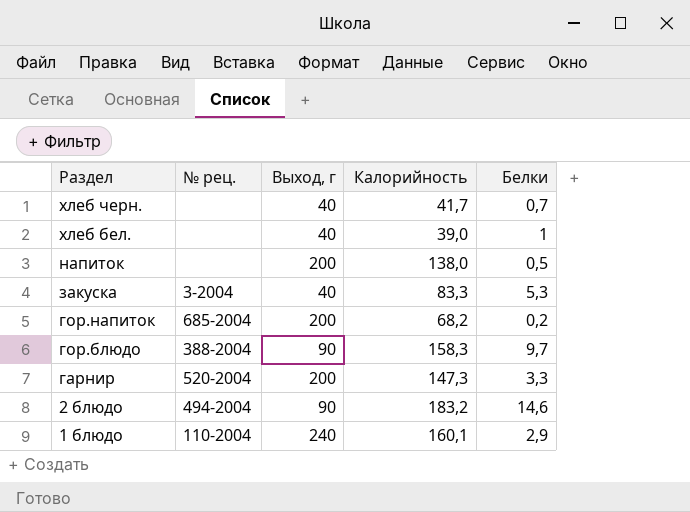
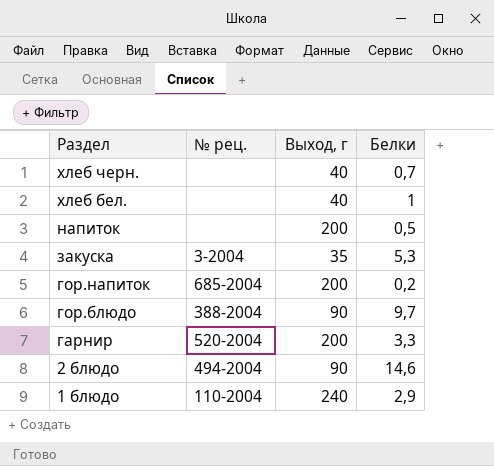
column Калорийность | position: 4 -> none
закуска | Выход, г: 40 -> 35

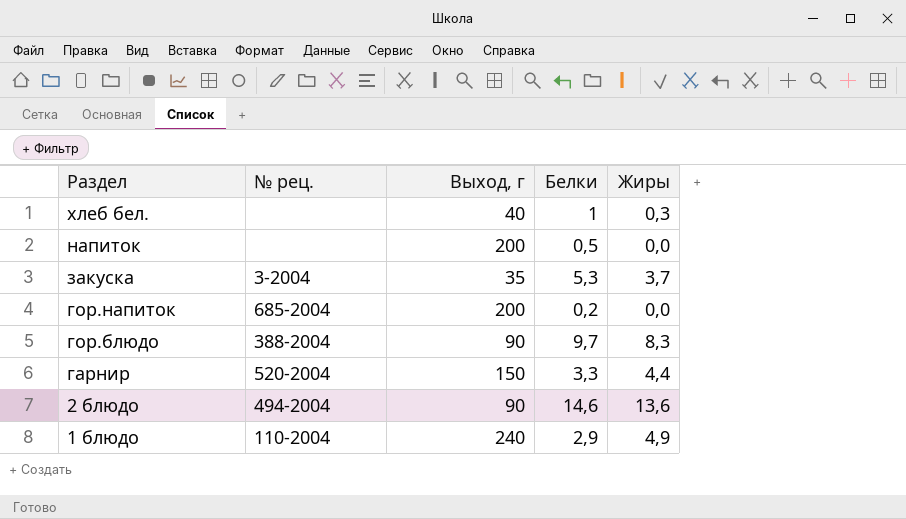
column Жиры | position: none -> 5
row хлеб черн.: none | 40 | 0,7 -> none
гарнир | Выход, г: 200 -> 150

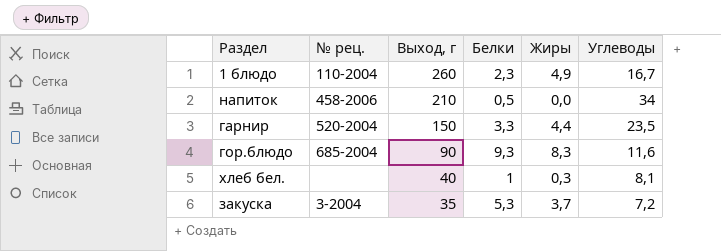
row order: Раздел descending -> Выход, г descending
column Углеводы | position: none -> 6
row гор.напиток: 685-2004 | 200 | 0,2 | 0,0 -> none
row 2 блюдо: 494-2004 | 90 | 14,6 | 13,6 -> none
1 блюдо | Выход, г: 240 -> 260
1 блюдо | Белки: 2,9 -> 2,3
напиток | № рец.: none -> 458-2006
напиток | Выход, г: 200 -> 210
гор.блюдо | № рец.: 388-2004 -> 685-2004
гор.блюдо | Белки: 9,7 -> 9,3

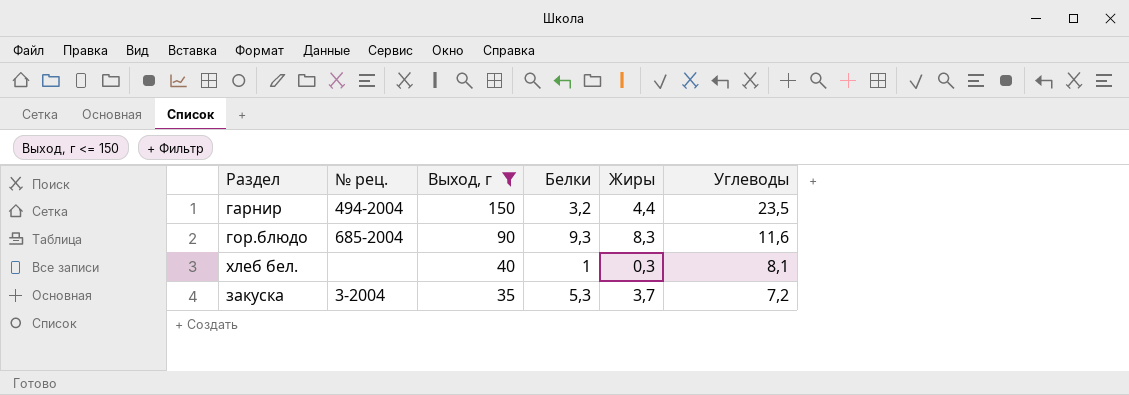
filter: none -> Выход, г <= 150
гарнир | № рец.: 520-2004 -> 494-2004
гарнир | Белки: 3,3 -> 3,2

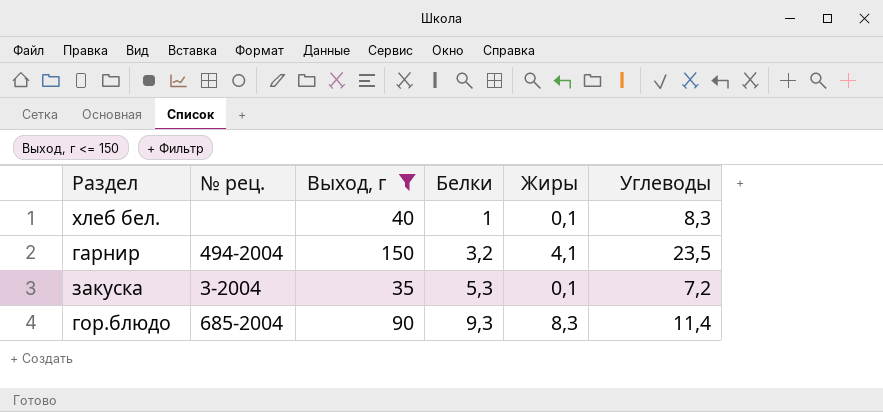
row order: Выход, г descending -> Белки ascending
хлеб бел. | Жиры: 0,3 -> 0,1
хлеб бел. | Углеводы: 8,1 -> 8,3
гарнир | Жиры: 4,4 -> 4,1
закуска | Жиры: 3,7 -> 0,1
гор.блюдо | Углеводы: 11,6 -> 11,4

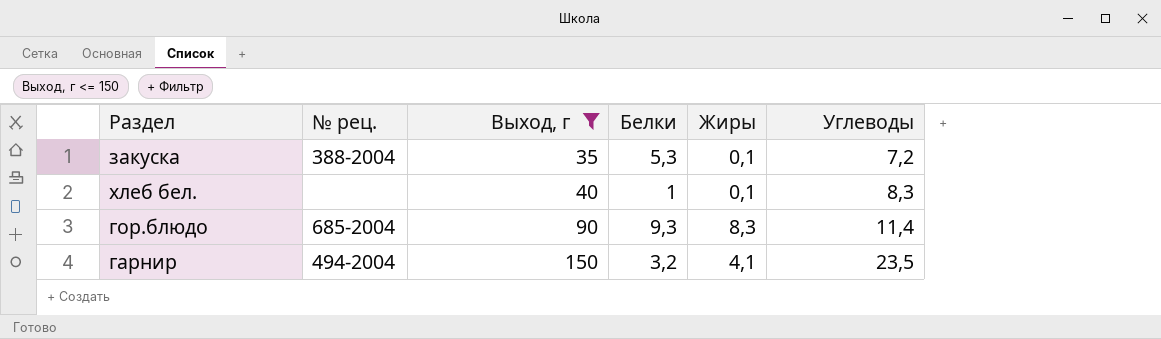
row order: Белки ascending -> Выход, г ascending
закуска | № рец.: 3-2004 -> 388-2004

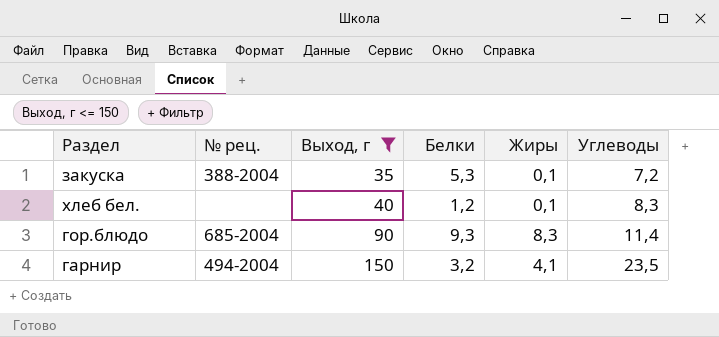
хлеб бел. | Белки: 1 -> 1,2

